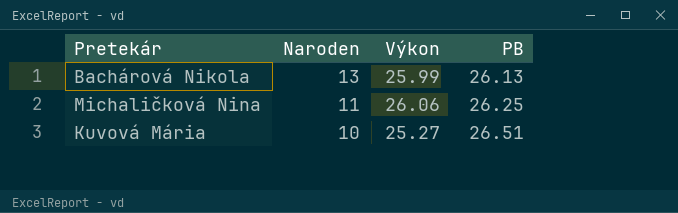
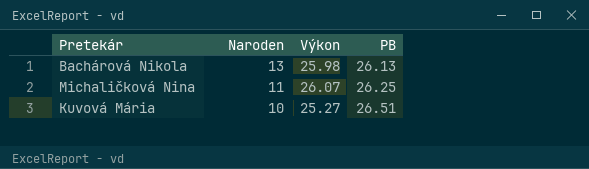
Bachárová Nikola | Výkon: 25.99 -> 25.98
Michaličková Nina | Výkon: 26.06 -> 26.07

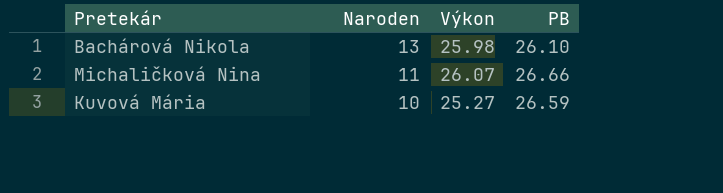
Bachárová Nikola | PB: 26.13 -> 26.10
Michaličková Nina | PB: 26.25 -> 26.66
Kuvová Mária | PB: 26.51 -> 26.59

